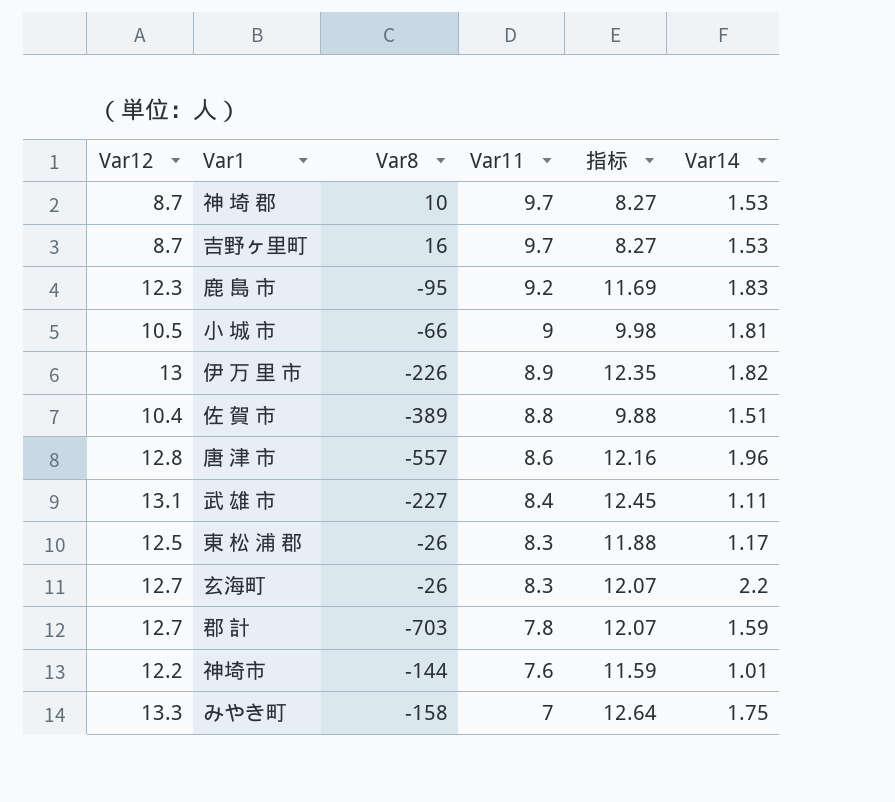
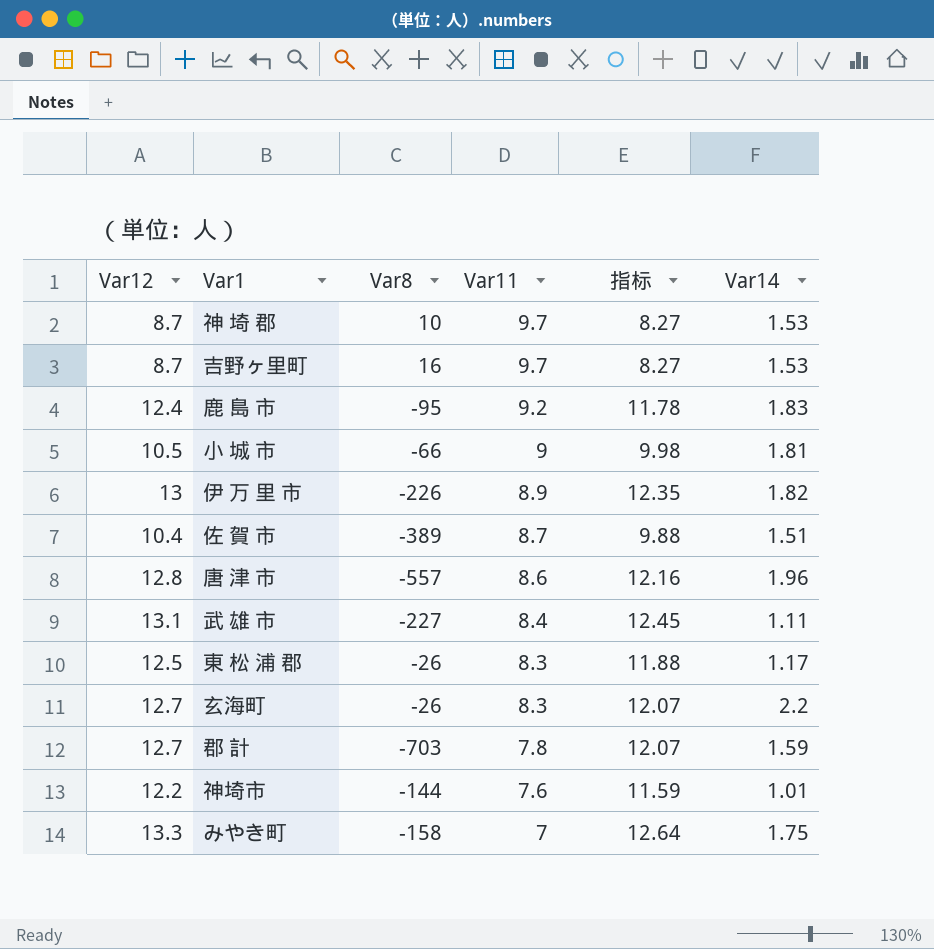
鹿 島 市 | Var12: 12.3 -> 12.4
鹿 島 市 | 指标: 11.69 -> 11.78
佐 賀 市 | Var11: 8.8 -> 8.7

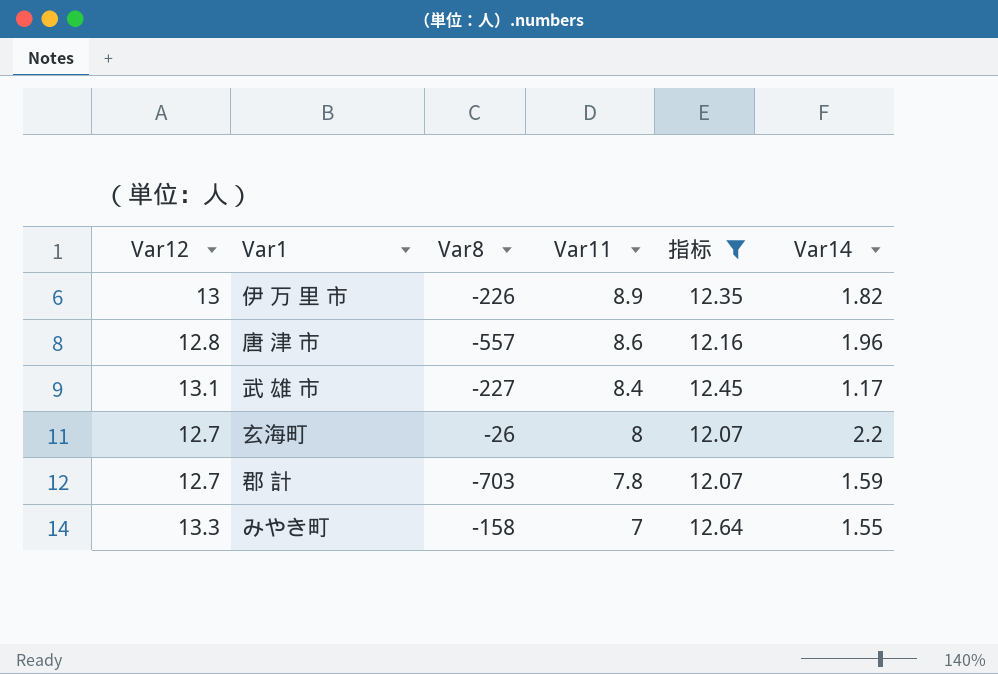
filter: none -> 指标 >= 12.07
武 雄 市 | Var14: 1.11 -> 1.17
玄海町 | Var11: 8.3 -> 8
みやき町 | Var14: 1.75 -> 1.55

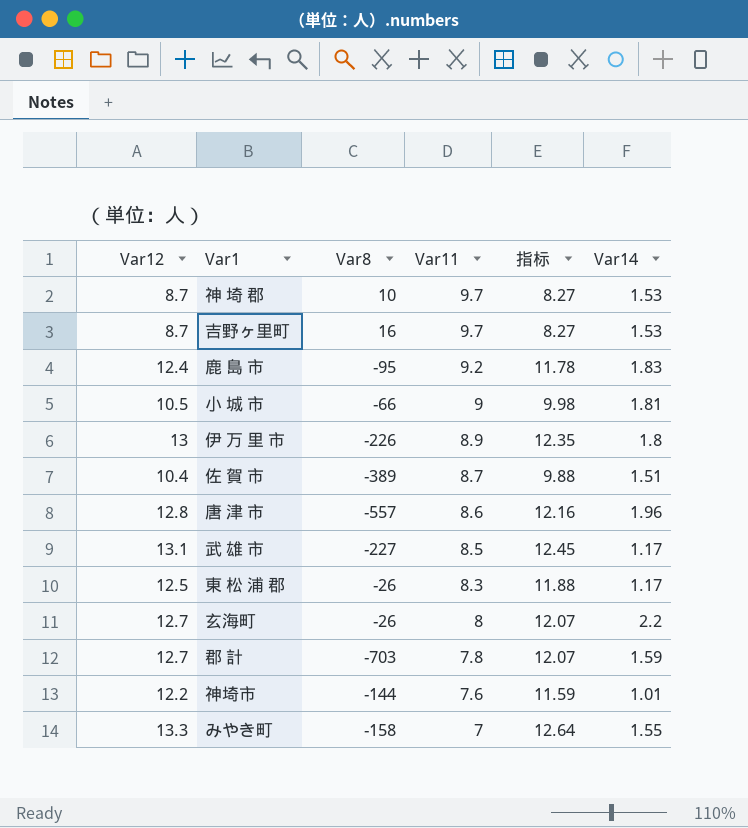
filter: 指标 >= 12.07 -> none
伊 万 里 市 | Var14: 1.82 -> 1.8
武 雄 市 | Var11: 8.4 -> 8.5

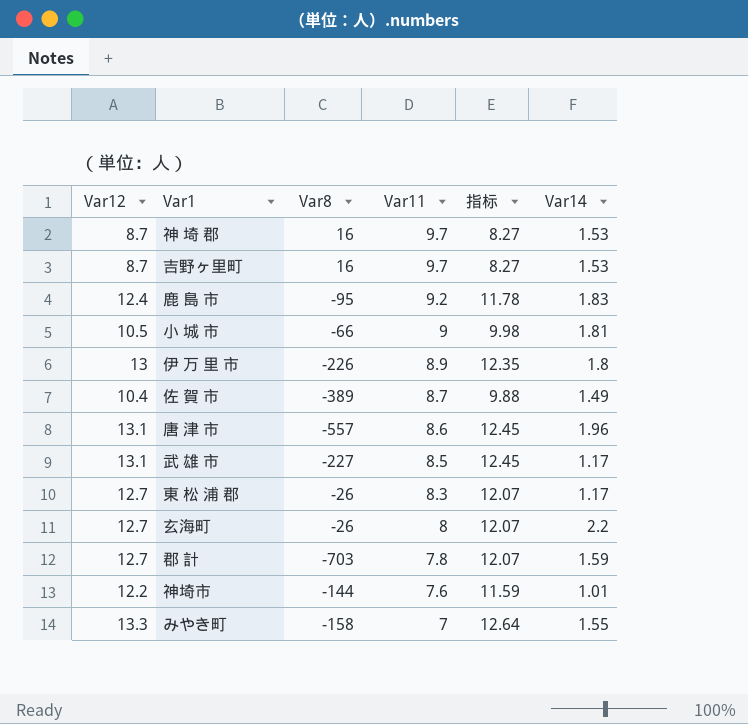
神 埼 郡 | Var8: 10 -> 16
佐 賀 市 | Var14: 1.51 -> 1.49
唐 津 市 | Var12: 12.8 -> 13.1
唐 津 市 | 指标: 12.16 -> 12.45
東 松 浦 郡 | Var12: 12.5 -> 12.7
東 松 浦 郡 | 指标: 11.88 -> 12.07

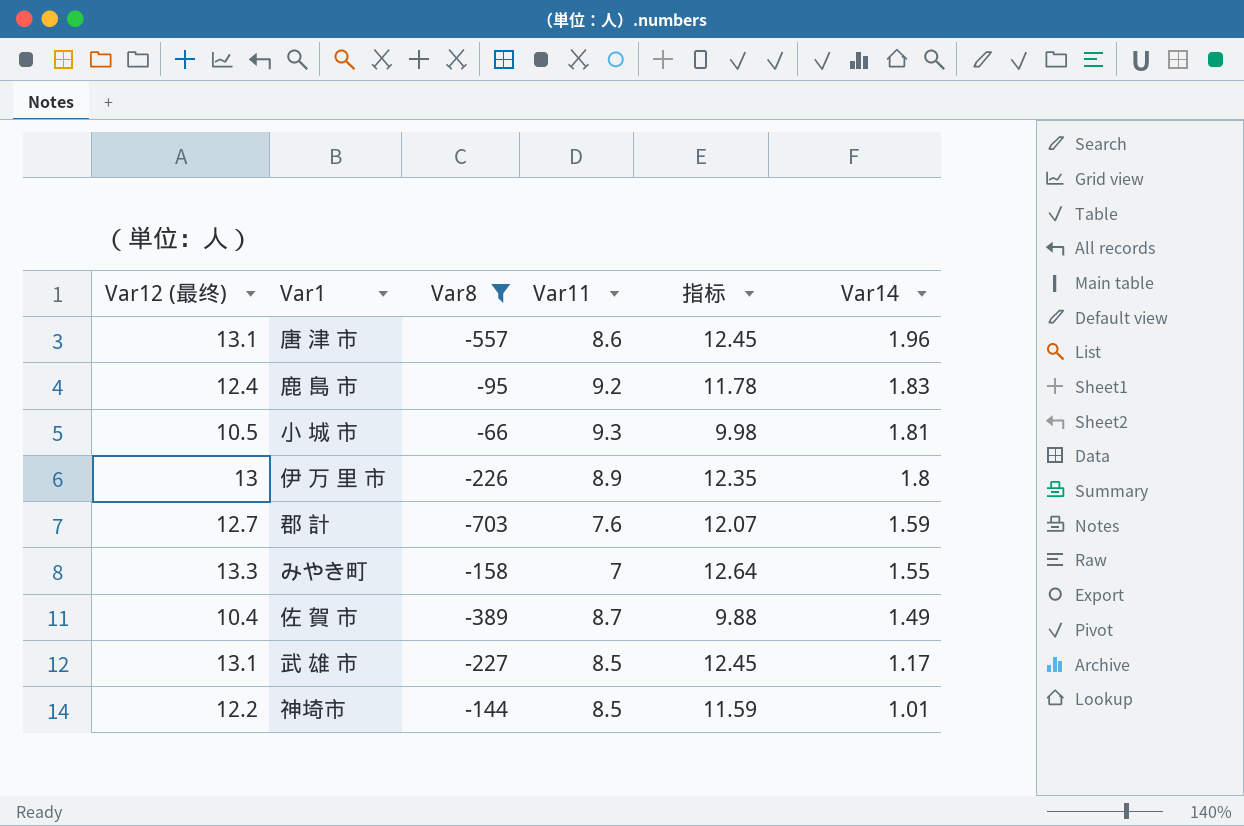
filter: none -> Var8 <= -66
row order: Var11 descending -> Var14 descending
column name: Var12 -> Var12 (最终)
小 城 市 | Var11: 9 -> 9.3
郡 計 | Var11: 7.8 -> 7.6
神埼市 | Var11: 7.6 -> 8.5

